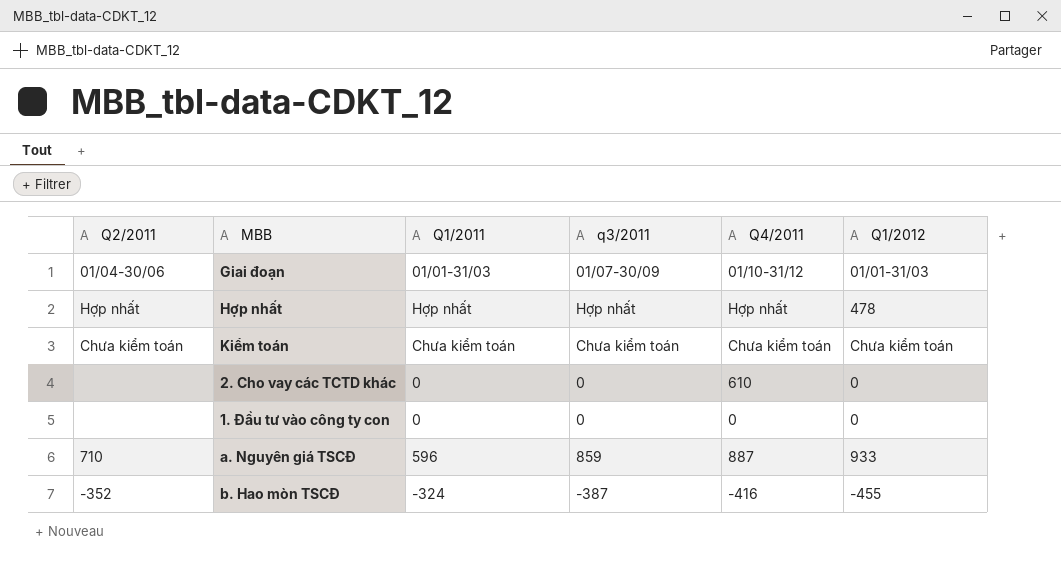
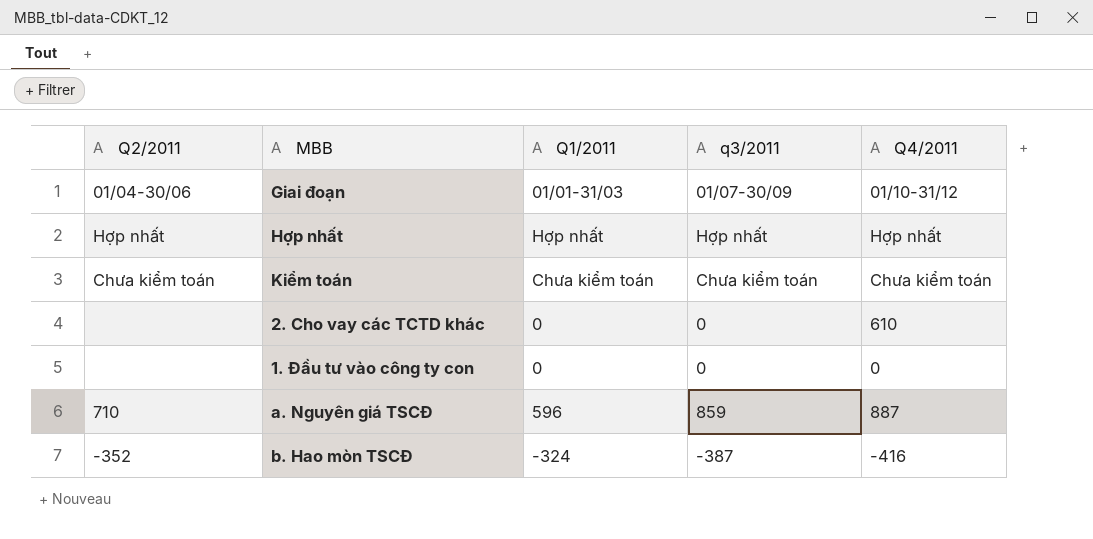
column Q1/2012 | position: 6 -> none

